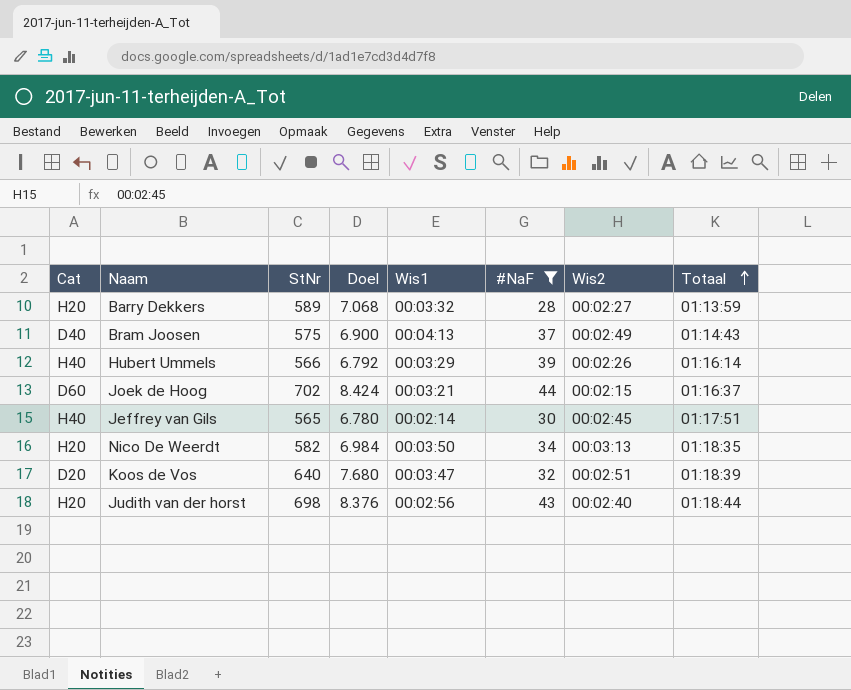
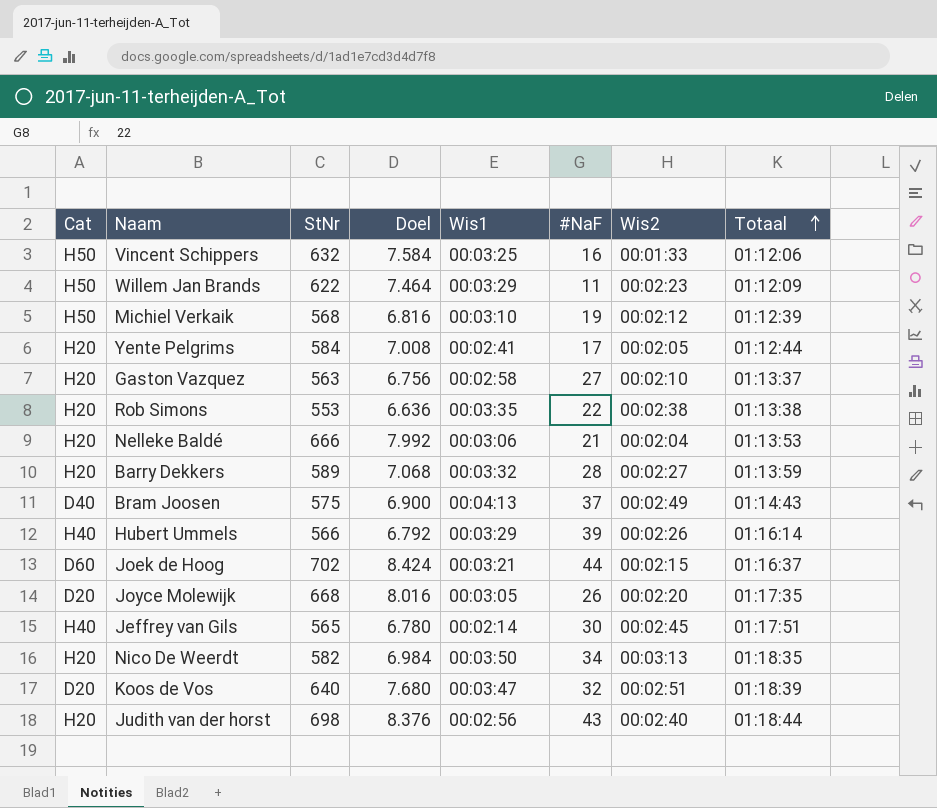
filter: #NaF >= 28 -> none

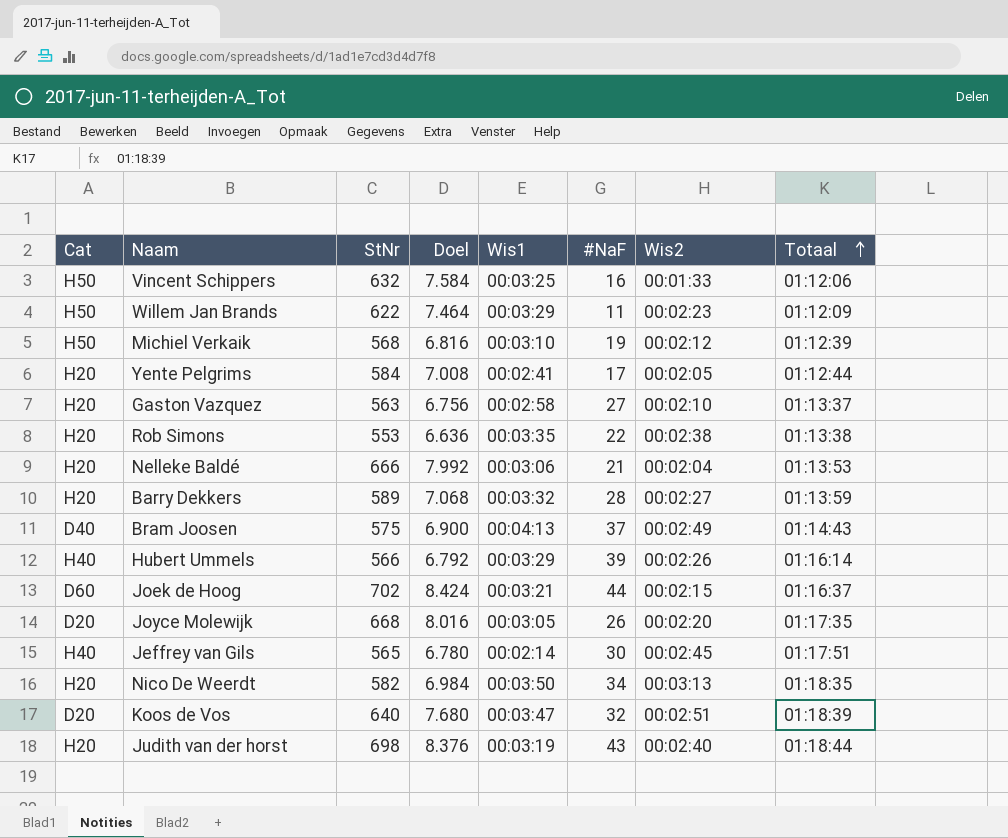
Judith van der horst | Wis1: 00:02:56 -> 00:03:19

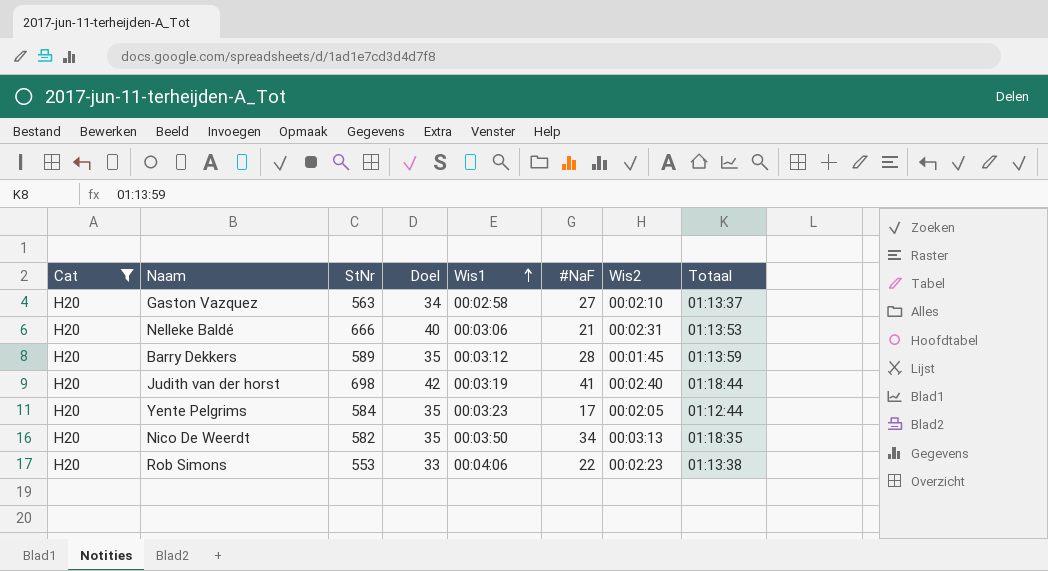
filter: none -> Cat = H20
row order: Totaal ascending -> Wis1 ascending
column Doel | formula: [StNr] * 12 -> [StNr] * 0,06
Nelleke Baldé | Wis2: 00:02:04 -> 00:02:31
Barry Dekkers | Wis1: 00:03:32 -> 00:03:12
Barry Dekkers | Wis2: 00:02:27 -> 00:01:45
Judith van der horst | #NaF: 43 -> 41
Yente Pelgrims | Wis1: 00:02:41 -> 00:03:23
Rob Simons | Wis1: 00:03:35 -> 00:04:06
Rob Simons | Wis2: 00:02:38 -> 00:02:23

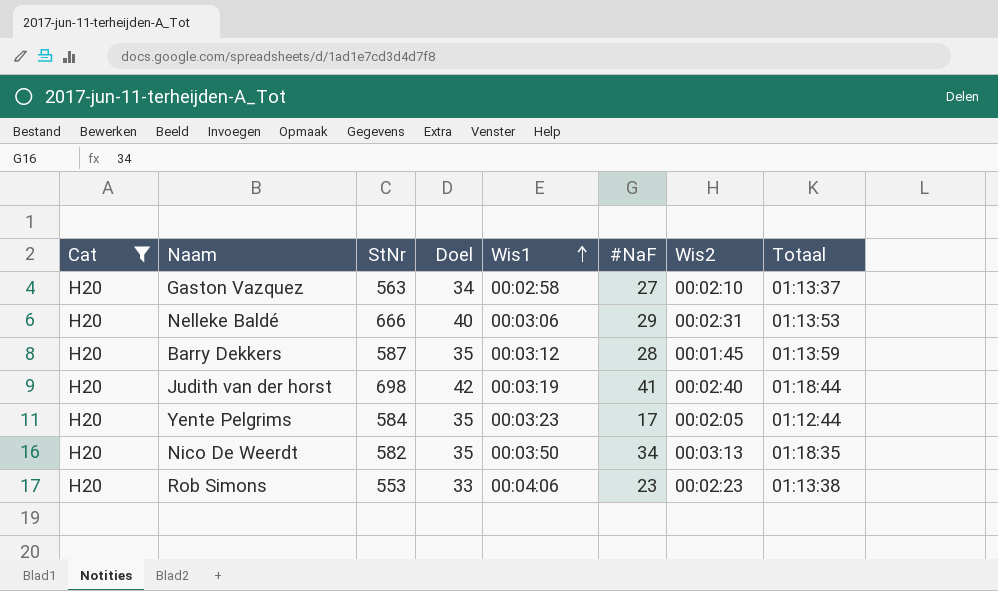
Nelleke Baldé | #NaF: 21 -> 29
Barry Dekkers | StNr: 589 -> 587
Rob Simons | #NaF: 22 -> 23

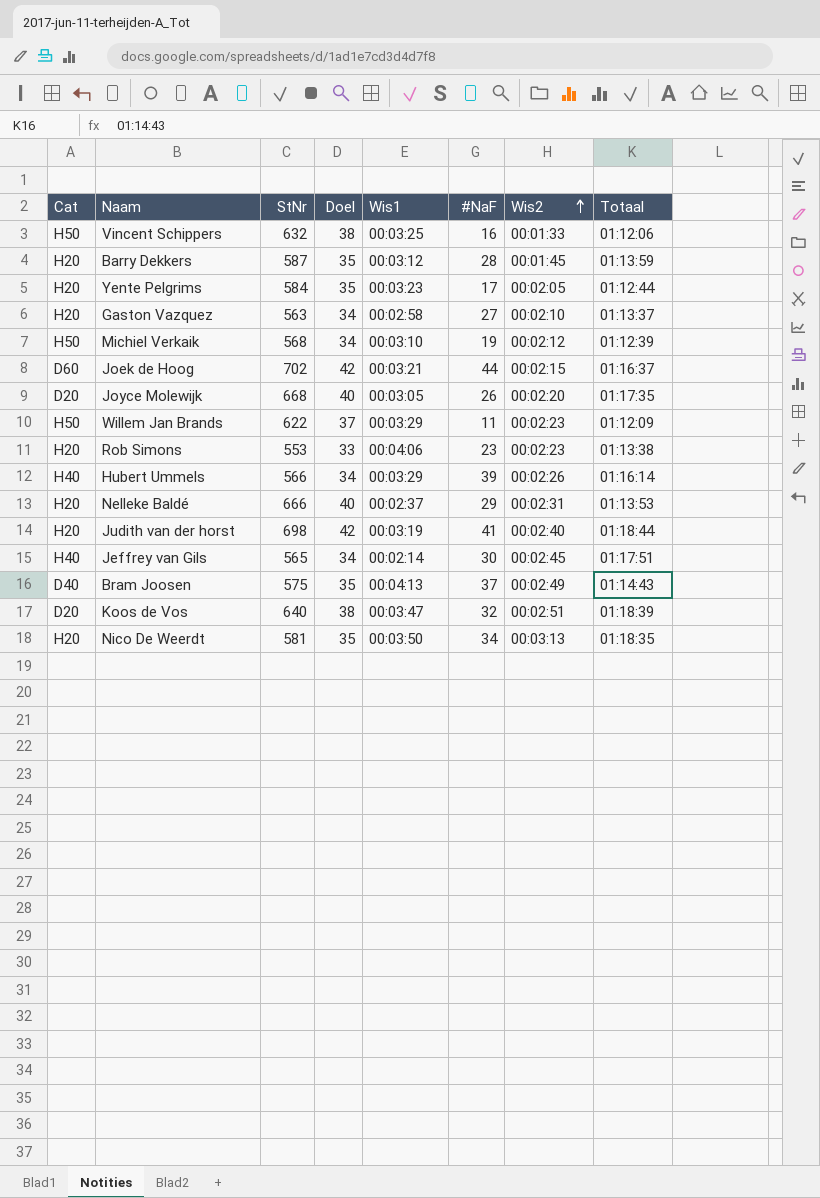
filter: Cat = H20 -> none
row order: Wis1 ascending -> Wis2 ascending
Nelleke Baldé | Wis1: 00:03:06 -> 00:02:37
Nico De Weerdt | StNr: 582 -> 581

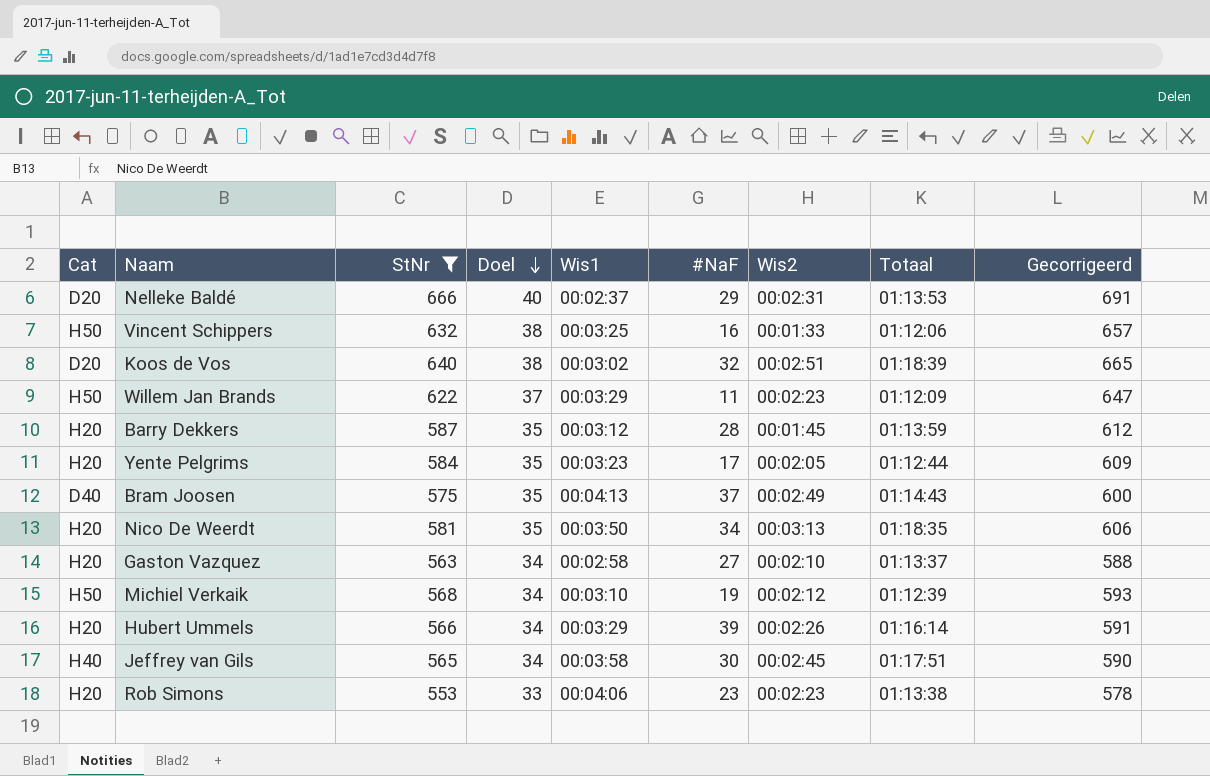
filter: none -> StNr <= 666
row order: Wis2 ascending -> Doel descending
column Gecorrigeerd | formula: none -> [StNr] + 25
Nelleke Baldé | Cat: H20 -> D20
Koos de Vos | Wis1: 00:03:47 -> 00:03:02
Hubert Ummels | Cat: H40 -> H20
Jeffrey van Gils | Wis1: 00:02:14 -> 00:03:58

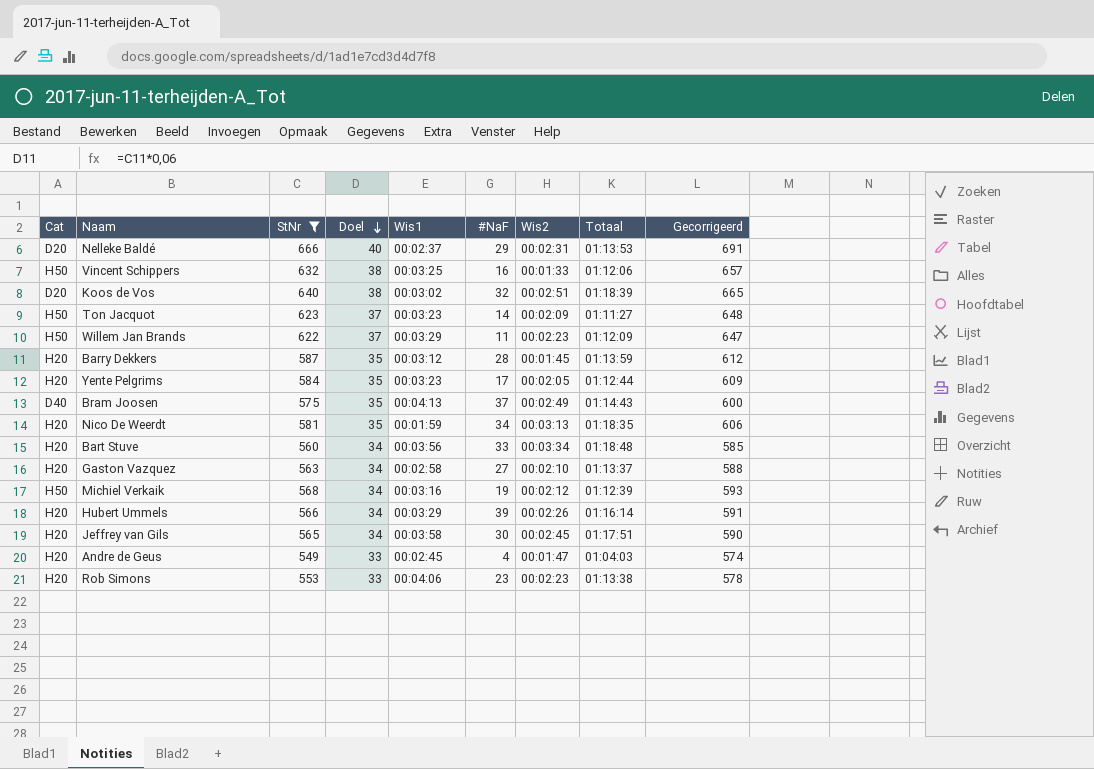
row Ton Jacquot: none -> H50 | 623 | 37 | 00:03:23 | 14 | 00:02:09 | 01:11:27 | 648
Nico De Weerdt | Wis1: 00:03:50 -> 00:01:59
row Bart Stuve: none -> H20 | 560 | 34 | 00:03:56 | 33 | 00:03:34 | 01:18:48 | 585
Michiel Verkaik | Wis1: 00:03:10 -> 00:03:16
Jeffrey van Gils | Cat: H40 -> H20
row Andre de Geus: none -> H20 | 549 | 33 | 00:02:45 | 4 | 00:01:47 | 01:04:03 | 574

